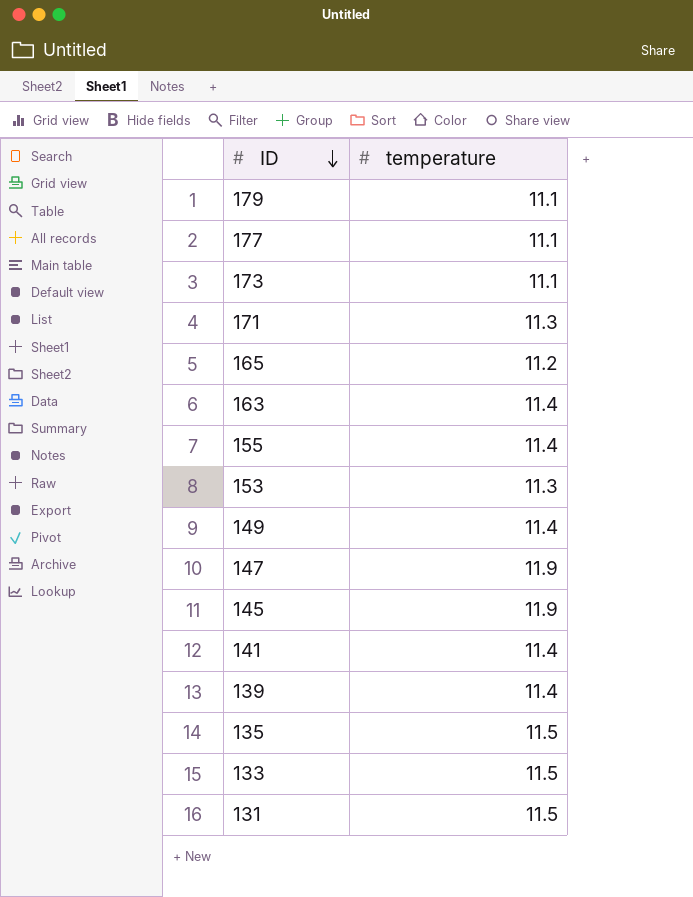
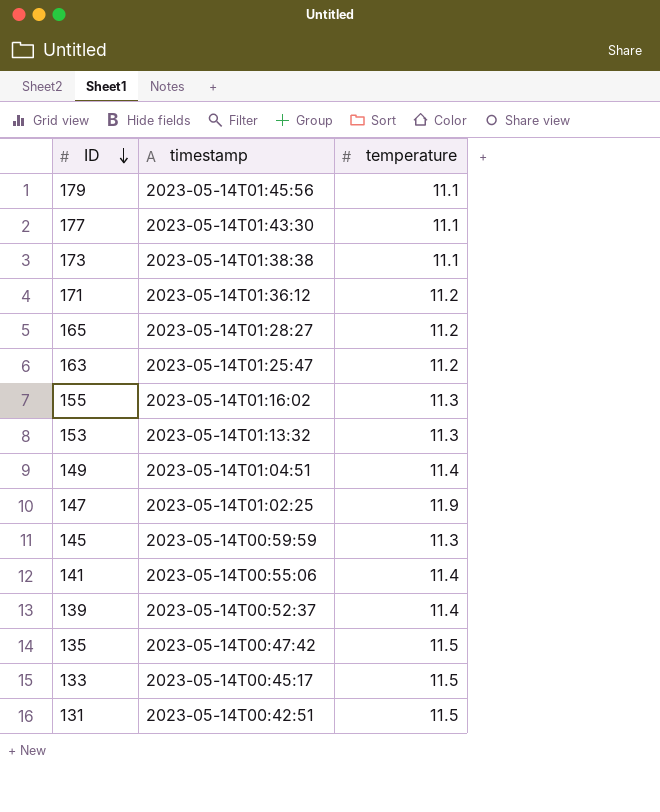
column timestamp | position: none -> 2
171 | temperature: 11.3 -> 11.2
163 | temperature: 11.4 -> 11.2
155 | temperature: 11.4 -> 11.3
145 | temperature: 11.9 -> 11.3

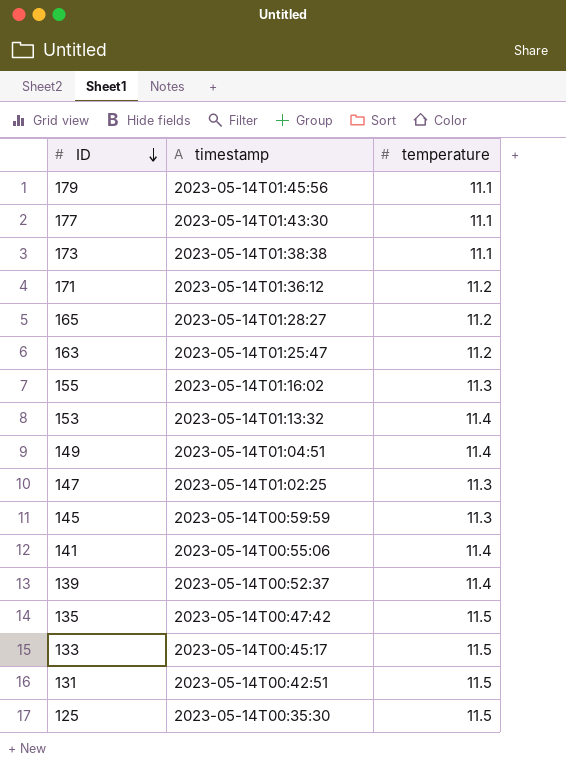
153 | temperature: 11.3 -> 11.4
147 | temperature: 11.9 -> 11.3
row 125: none -> 2023-05-14T00:35:30 | 11.5

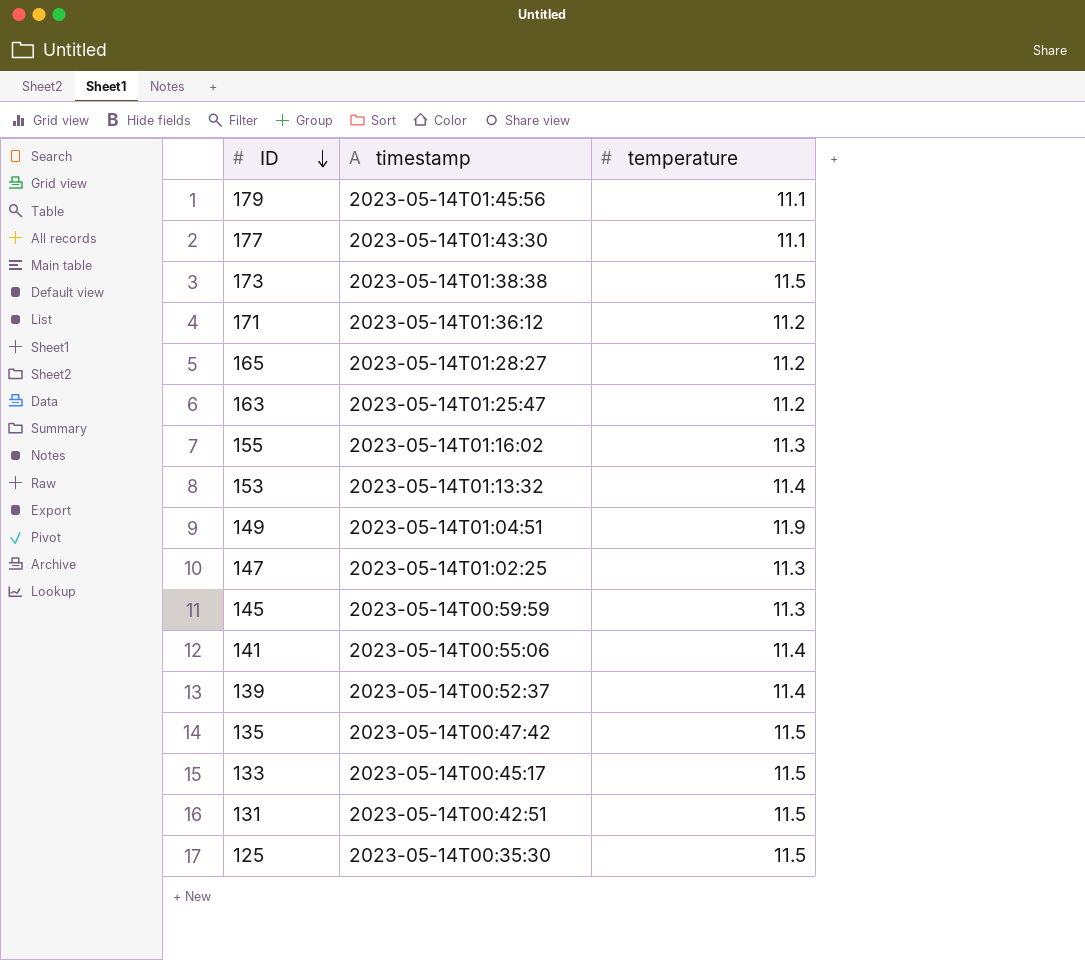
173 | temperature: 11.1 -> 11.5
149 | temperature: 11.4 -> 11.9

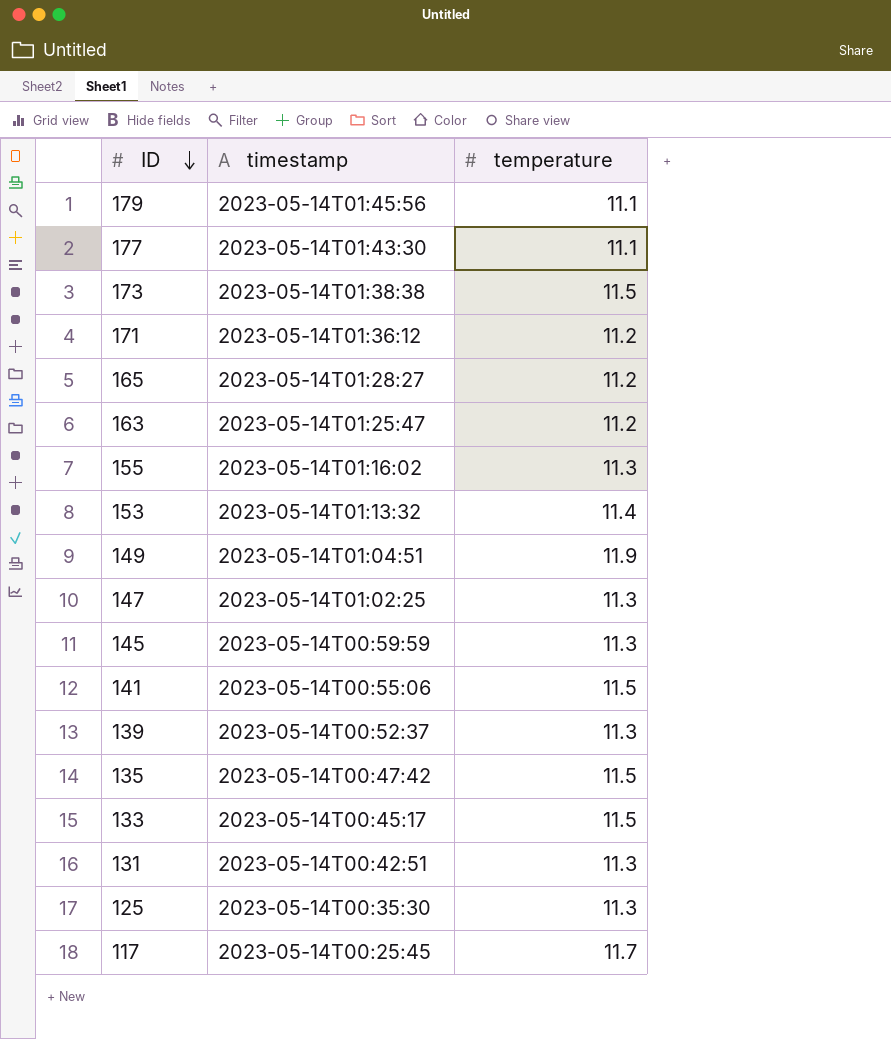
141 | temperature: 11.4 -> 11.5
139 | temperature: 11.4 -> 11.3
131 | temperature: 11.5 -> 11.3
125 | temperature: 11.5 -> 11.3
row 117: none -> 2023-05-14T00:25:45 | 11.7

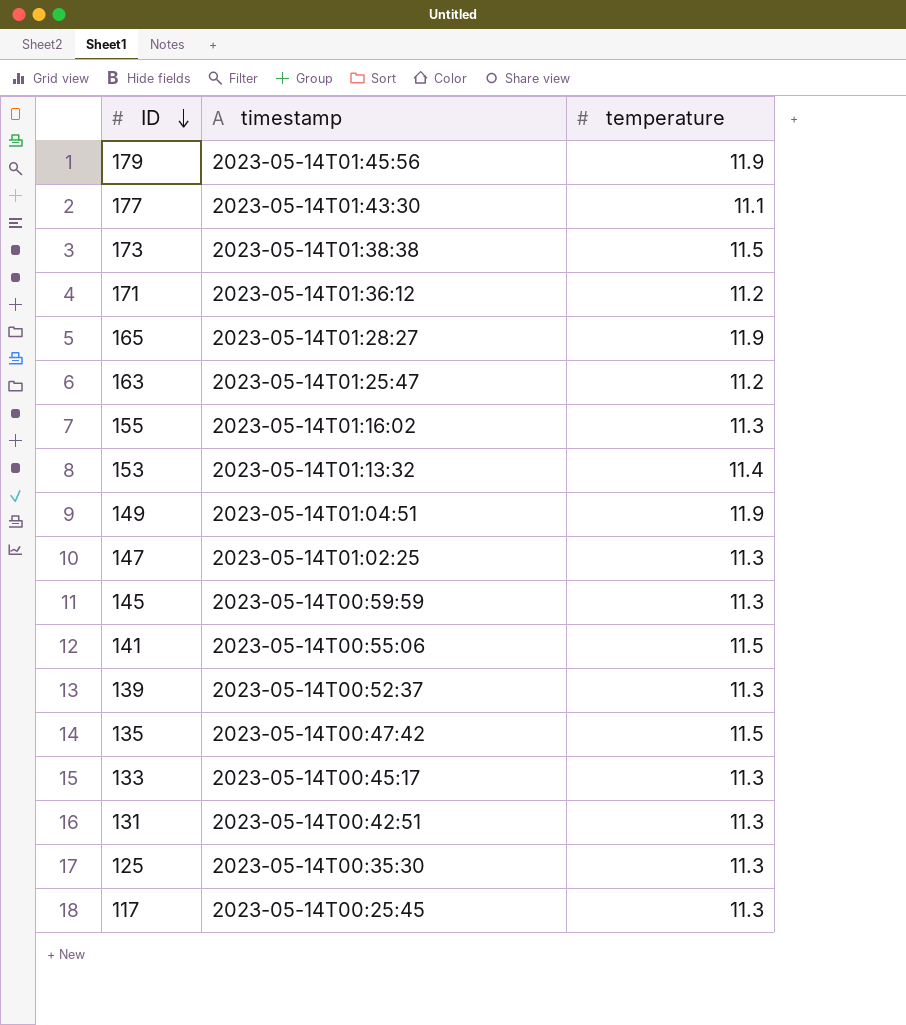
179 | temperature: 11.1 -> 11.9
165 | temperature: 11.2 -> 11.9
133 | temperature: 11.5 -> 11.3
117 | temperature: 11.7 -> 11.3

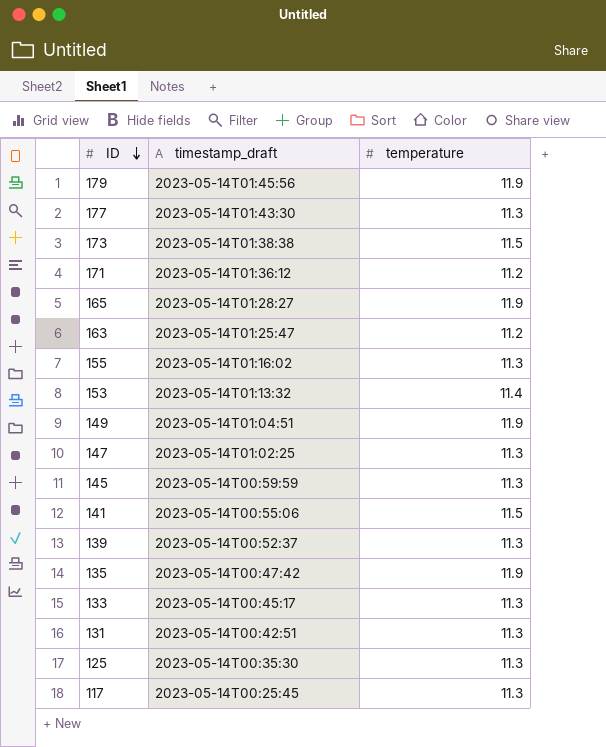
column name: timestamp -> timestamp_draft
177 | temperature: 11.1 -> 11.3
135 | temperature: 11.5 -> 11.9

